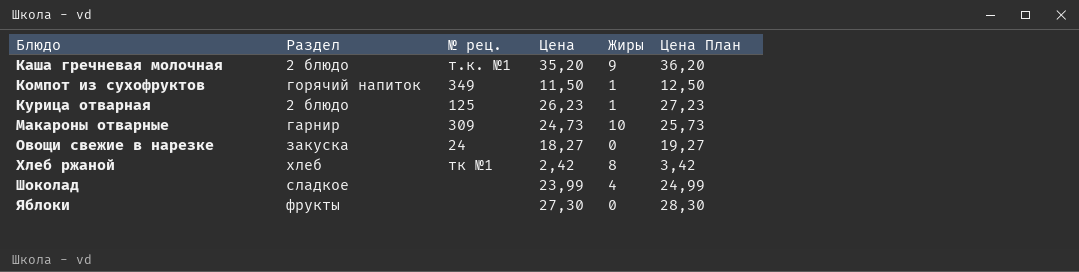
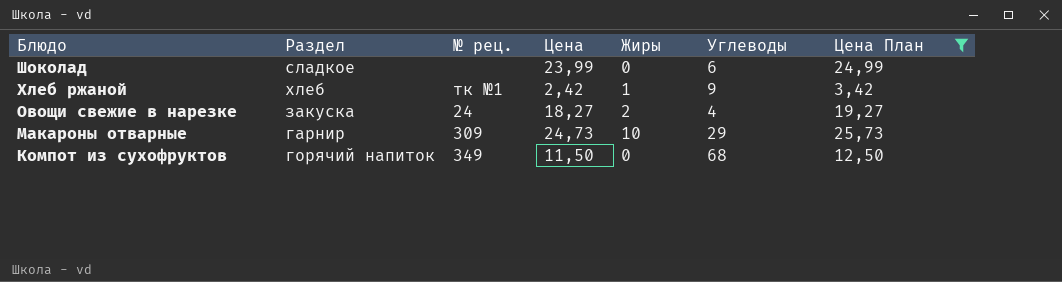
filter: none -> Цена План <= 25,73
row order: Блюдо ascending -> Блюдо descending
column Углеводы | position: none -> 6
Шоколад | Жиры: 4 -> 0
Хлеб ржаной | Жиры: 8 -> 1
Овощи свежие в нарезке | Жиры: 0 -> 2
Компот из сухофруктов | Жиры: 1 -> 0

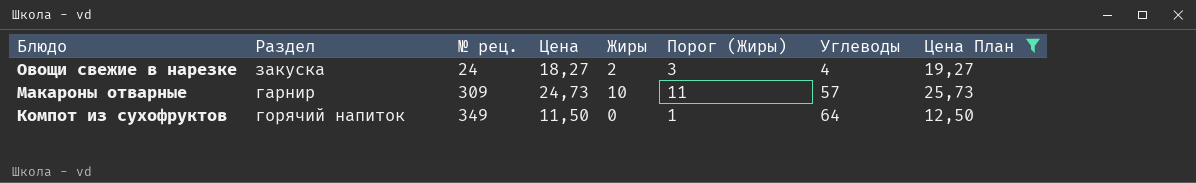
column Порог (Жиры) | formula: none -> [Жиры] + 1
row Шоколад: сладкое | none | 23,99 | 0 | 6 | 24,99 -> none
row Хлеб ржаной: хлеб | тк №1 | 2,42 | 1 | 9 | 3,42 -> none
Макароны отварные | Углеводы: 29 -> 57
Компот из сухофруктов | Углеводы: 68 -> 64

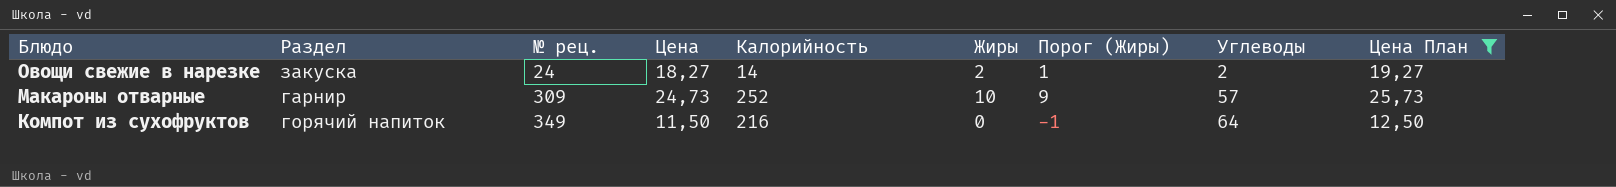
column Калорийность | position: none -> 5
column Порог (Жиры) | formula: [Жиры] + 1 -> [Жиры] - 1
Овощи свежие в нарезке | Углеводы: 4 -> 2

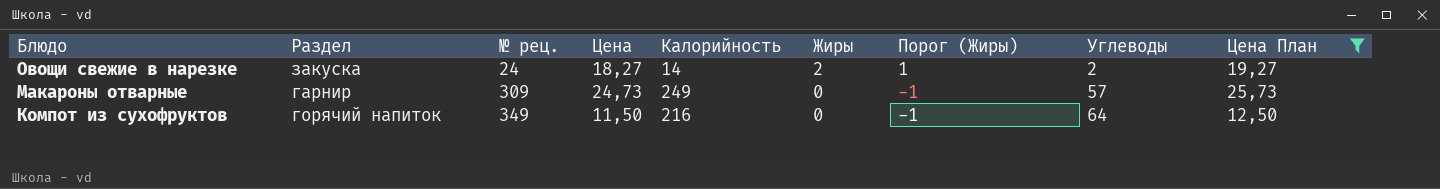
Макароны отварные | Калорийность: 252 -> 249
Макароны отварные | Жиры: 10 -> 0
Макароны отварные | Порог (Жиры): 9 -> -1

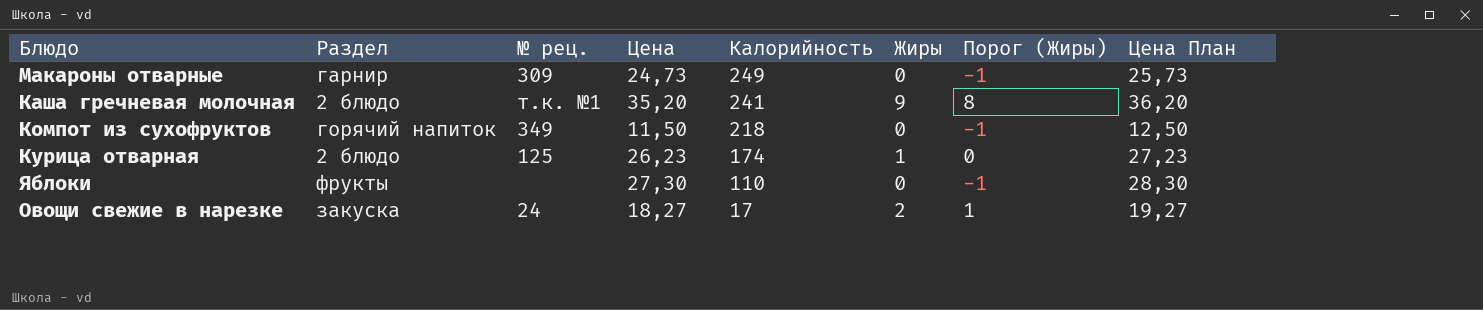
filter: Цена План <= 25,73 -> none
row order: Блюдо descending -> Калорийность descending
column Углеводы | position: 8 -> none
Компот из сухофруктов | Калорийность: 216 -> 218
Овощи свежие в нарезке | Калорийность: 14 -> 17

